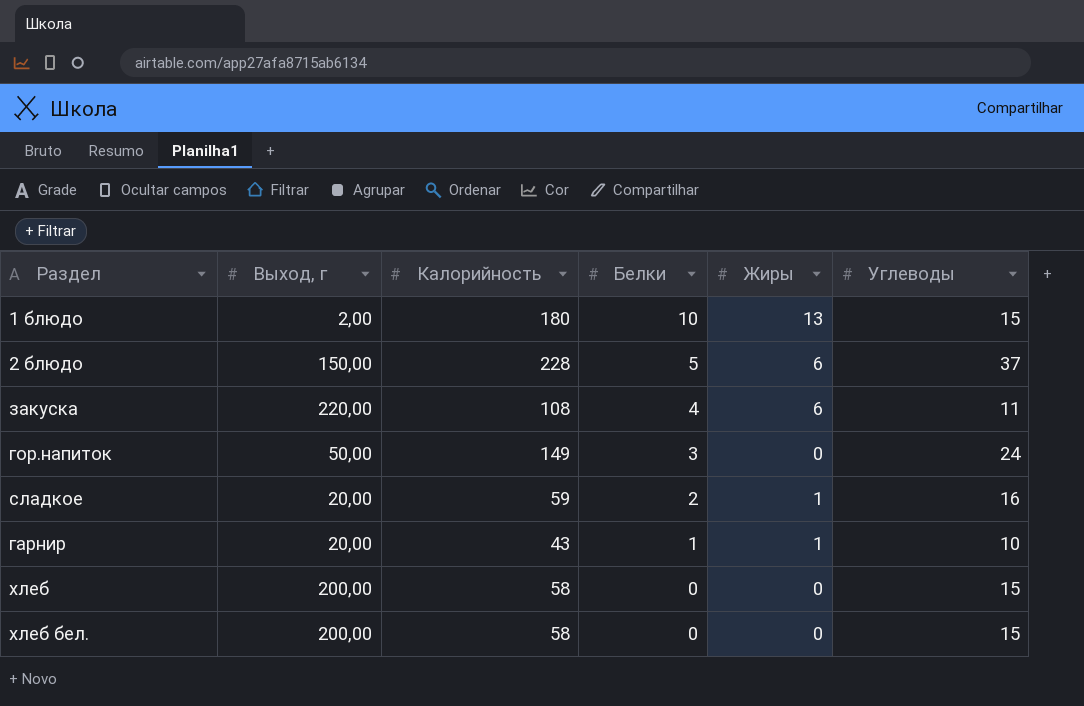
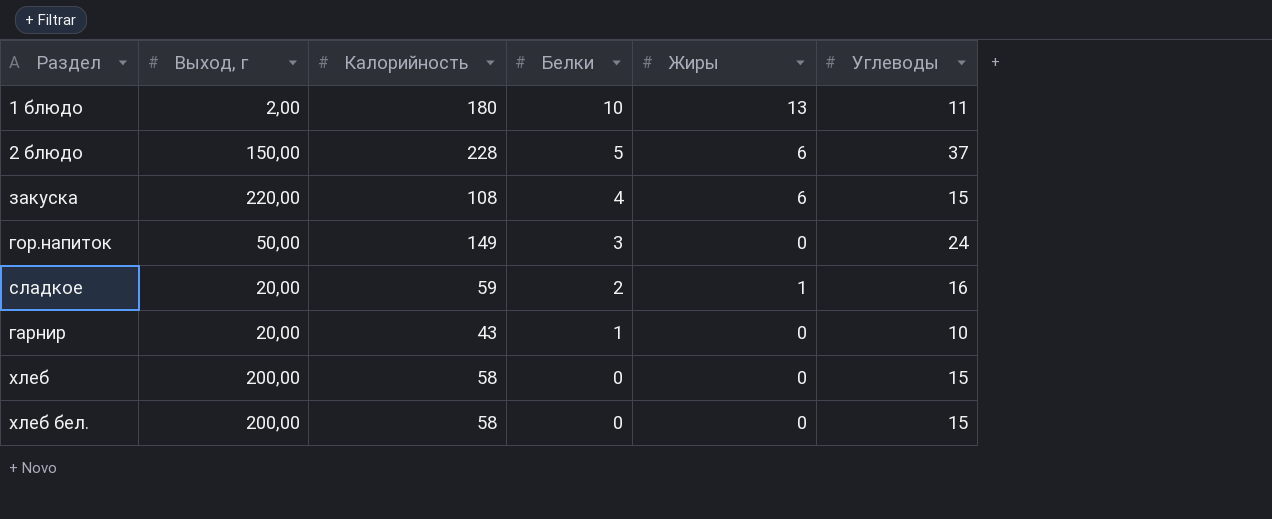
1 блюдо | Углеводы: 15 -> 11
закуска | Углеводы: 11 -> 15
гарнир | Жиры: 1 -> 0

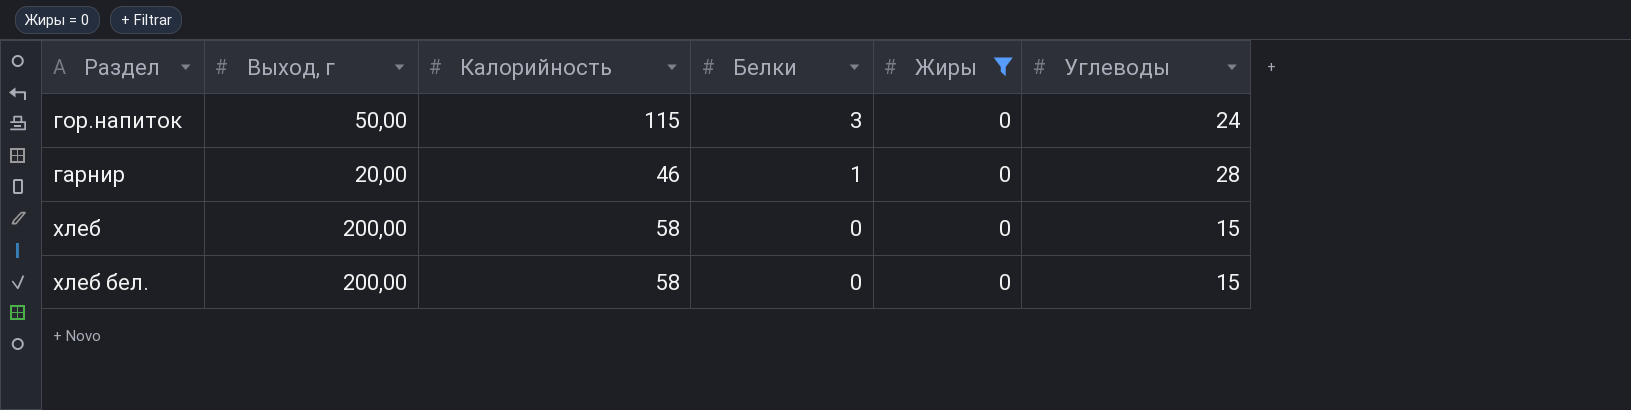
filter: none -> Жиры = 0
гор.напиток | Калорийность: 149 -> 115
гарнир | Калорийность: 43 -> 46
гарнир | Углеводы: 10 -> 28

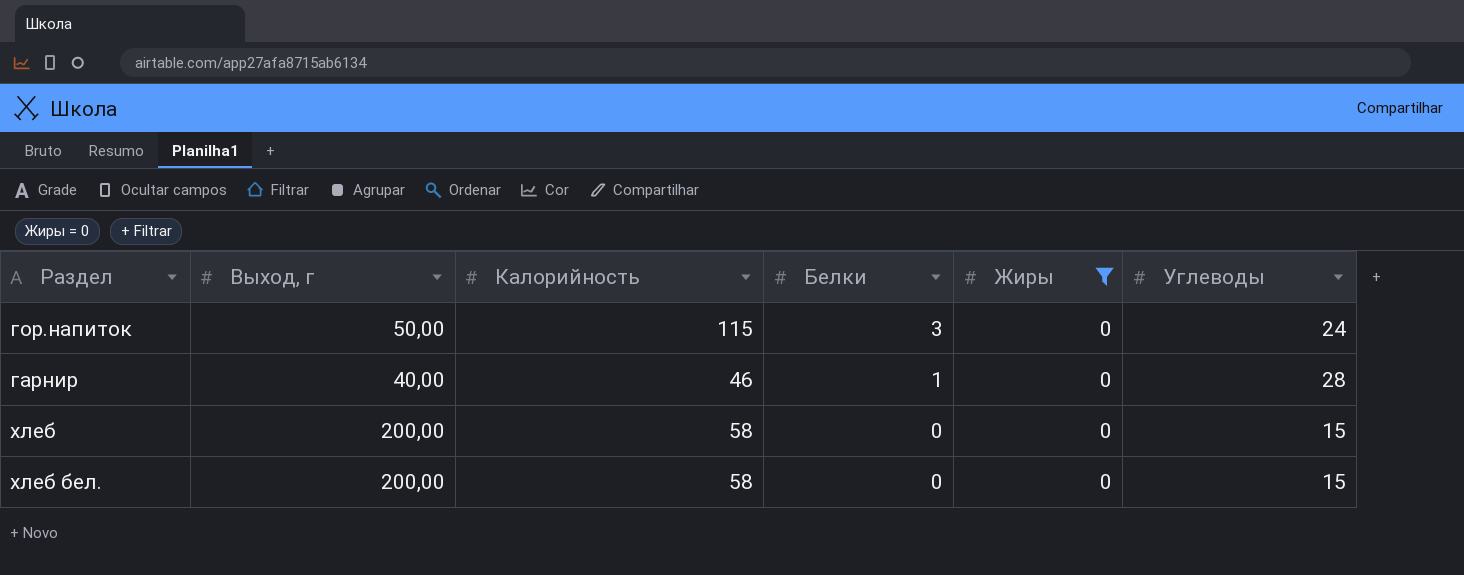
гарнир | Выход, г: 20,00 -> 40,00

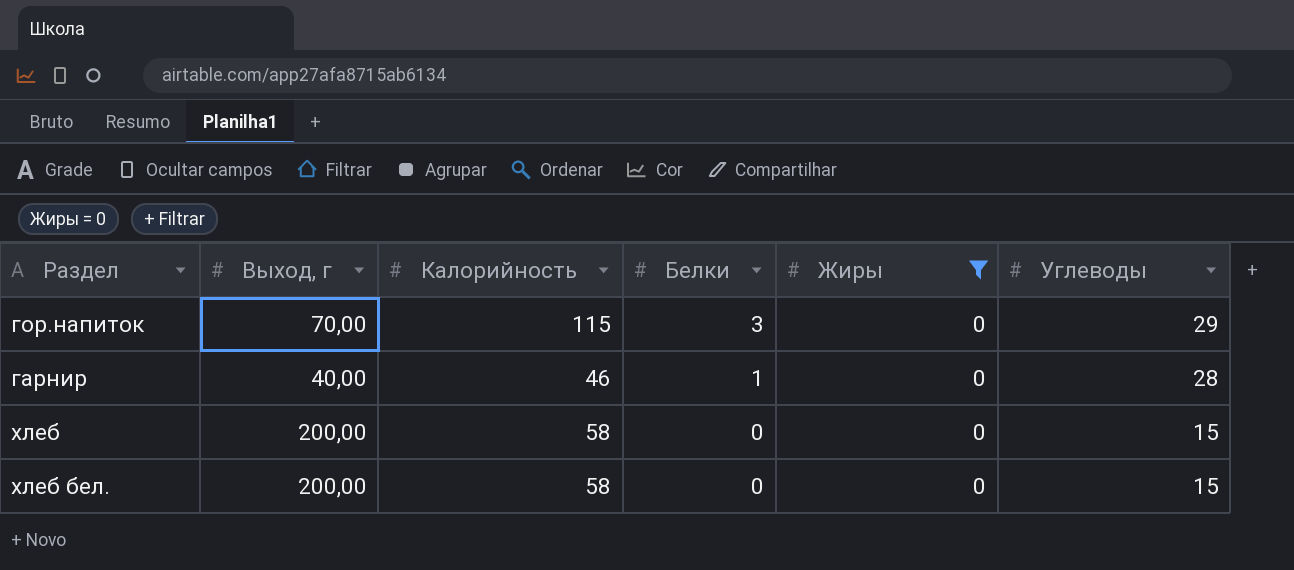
гор.напиток | Выход, г: 50,00 -> 70,00
гор.напиток | Углеводы: 24 -> 29

